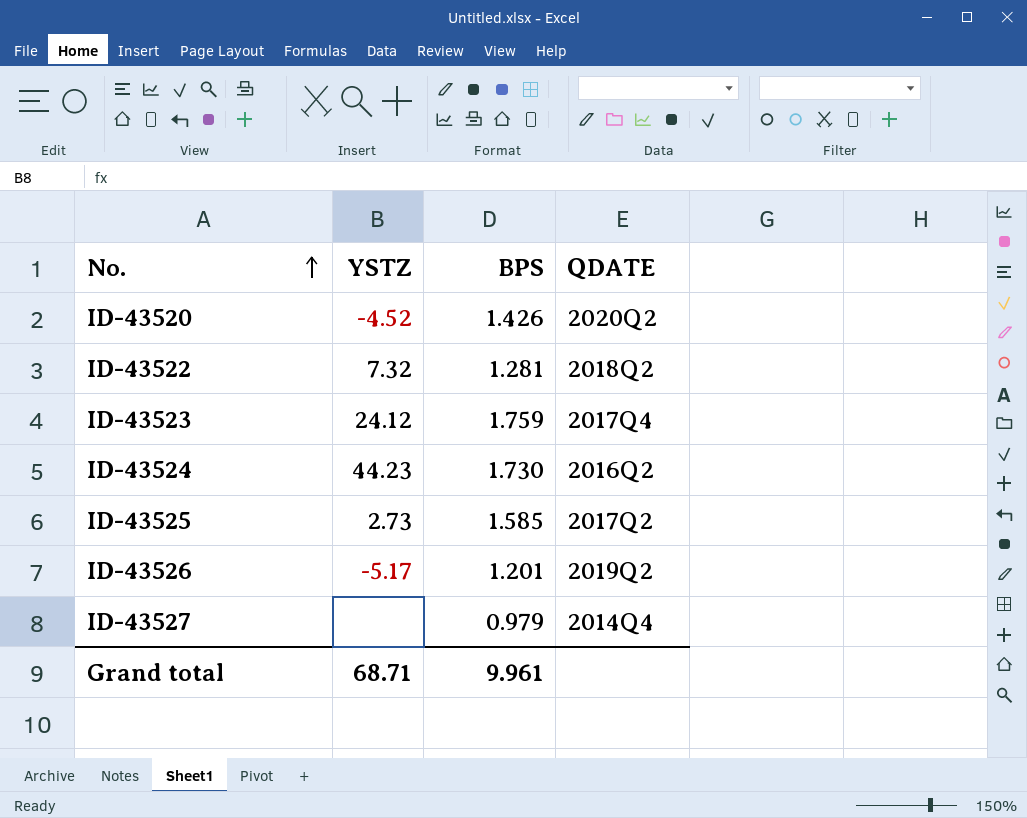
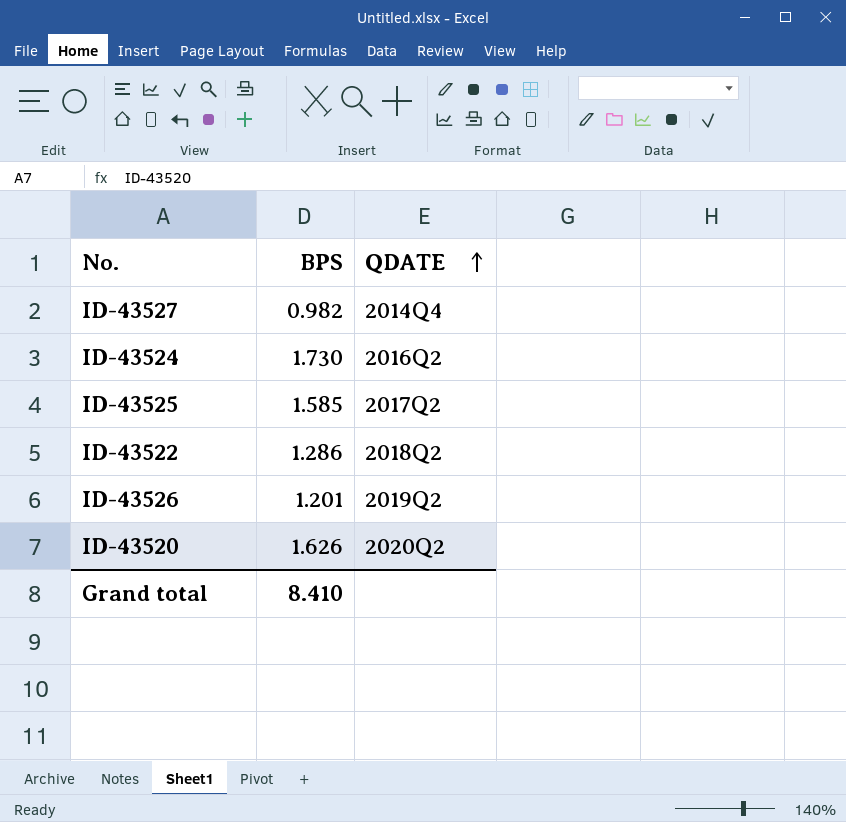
row order: No. ascending -> QDATE ascending
column YSTZ | position: 2 -> none
row ID-43523: 24.12 | 1.759 | 2017Q4 -> none
ID-43527 | BPS: 0.979 -> 0.982
ID-43522 | BPS: 1.281 -> 1.286
ID-43520 | BPS: 1.426 -> 1.626
Grand total | BPS: 9.961 -> 8.410

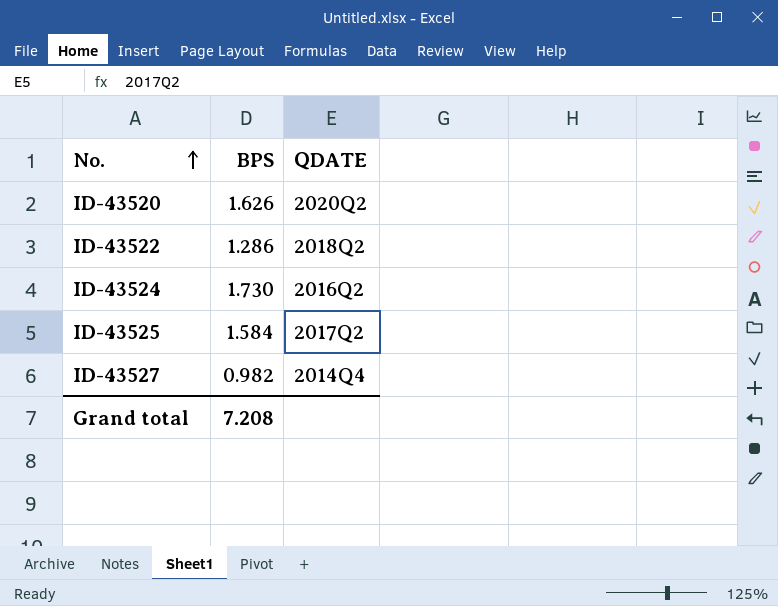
row order: QDATE ascending -> No. ascending
row ID-43526: 1.201 | 2019Q2 -> none
ID-43525 | BPS: 1.585 -> 1.584
Grand total | BPS: 8.410 -> 7.208

